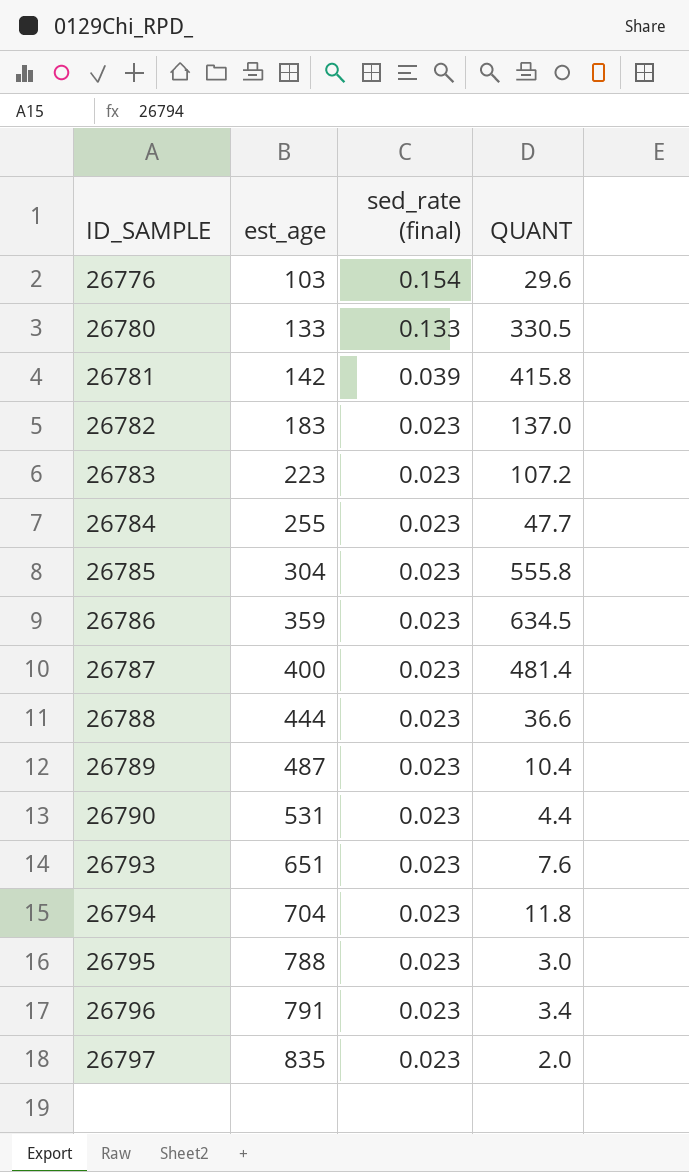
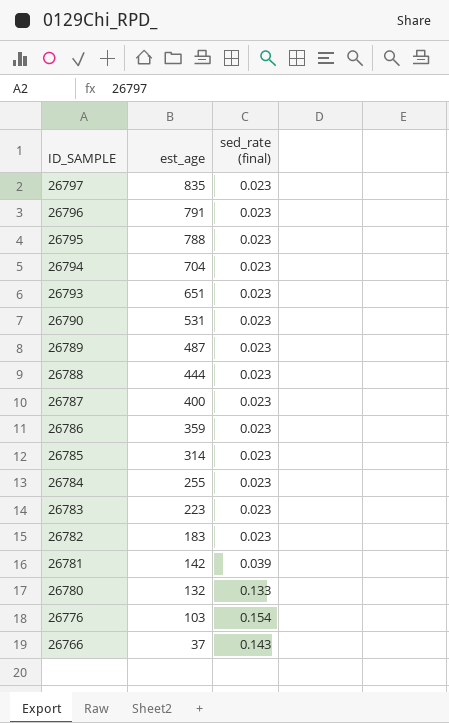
row order: ID_SAMPLE ascending -> ID_SAMPLE descending
column QUANT | position: 4 -> none
26785 | est_age: 304 -> 314
26780 | est_age: 133 -> 132
row 26766: none -> 37 | 0.143

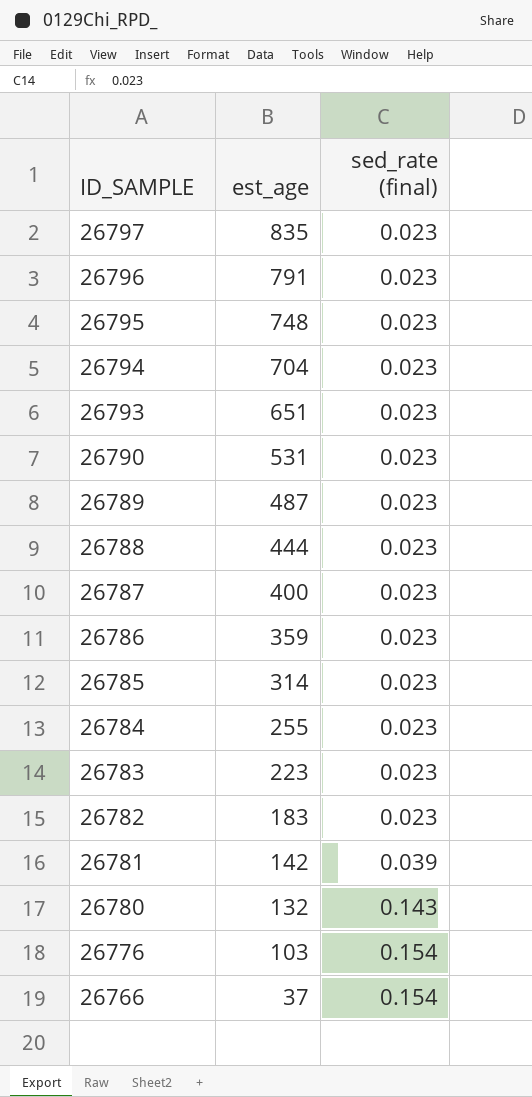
26795 | est_age: 788 -> 748
26780 | sed_rate (final): 0.133 -> 0.143
26766 | sed_rate (final): 0.143 -> 0.154

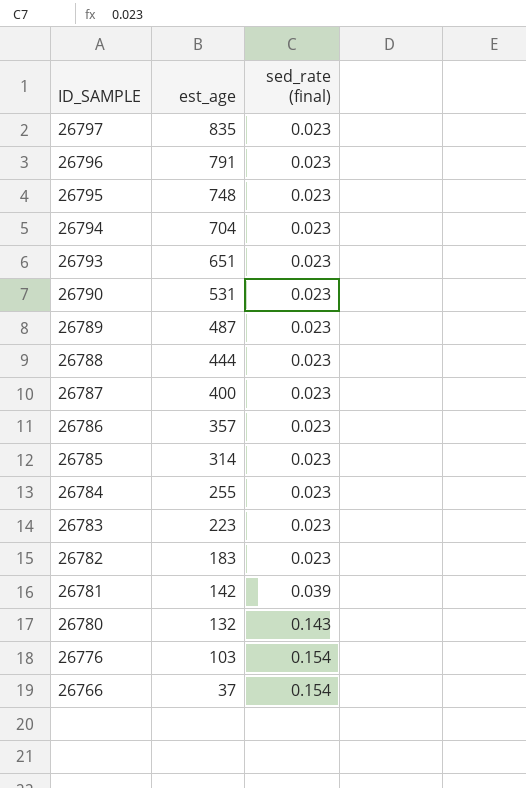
26786 | est_age: 359 -> 357

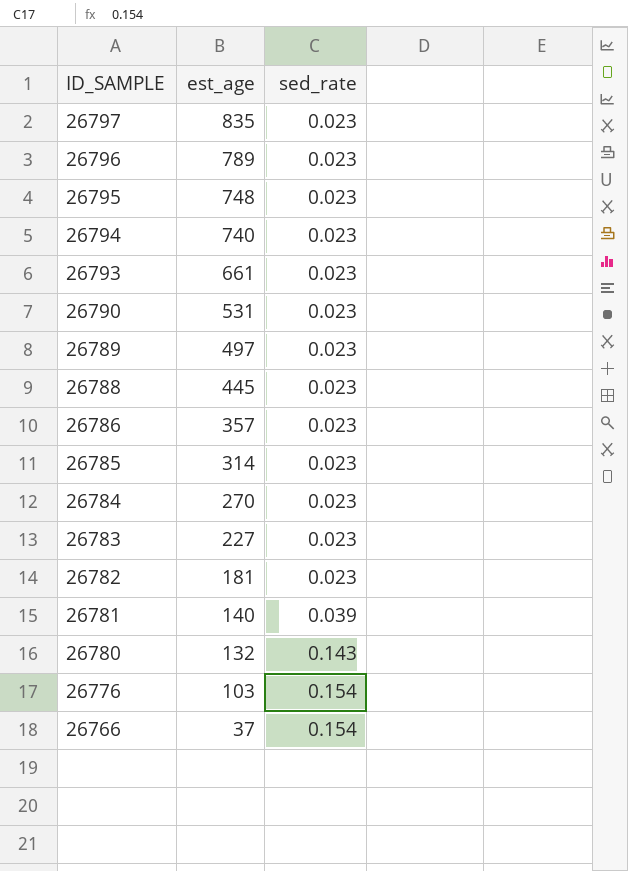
column name: sed_rate (final) -> sed_rate
row 26787: 400 | 0.023 -> none
26796 | est_age: 791 -> 789
26794 | est_age: 704 -> 740
26793 | est_age: 651 -> 661
26789 | est_age: 487 -> 497
26788 | est_age: 444 -> 445
26784 | est_age: 255 -> 270
26783 | est_age: 223 -> 227
26782 | est_age: 183 -> 181
26781 | est_age: 142 -> 140

